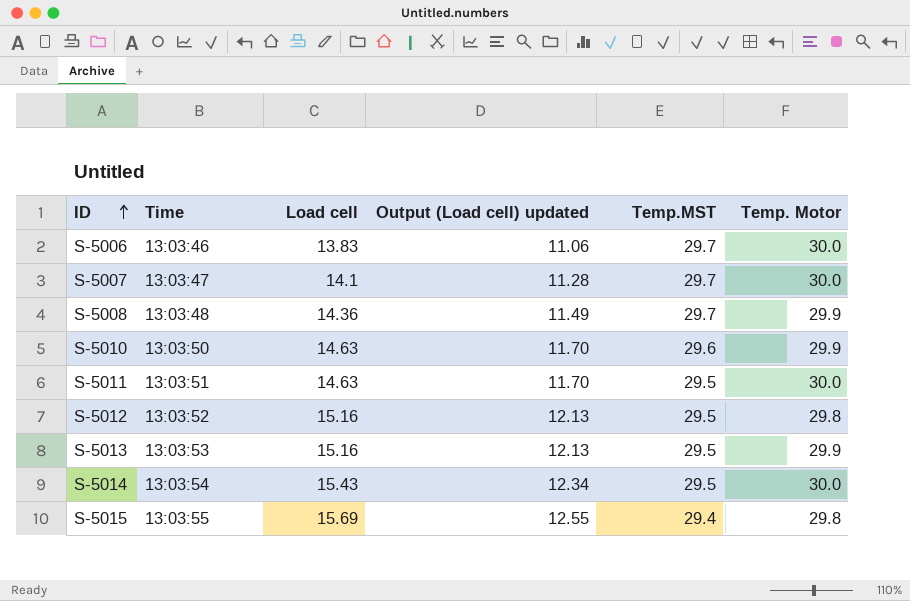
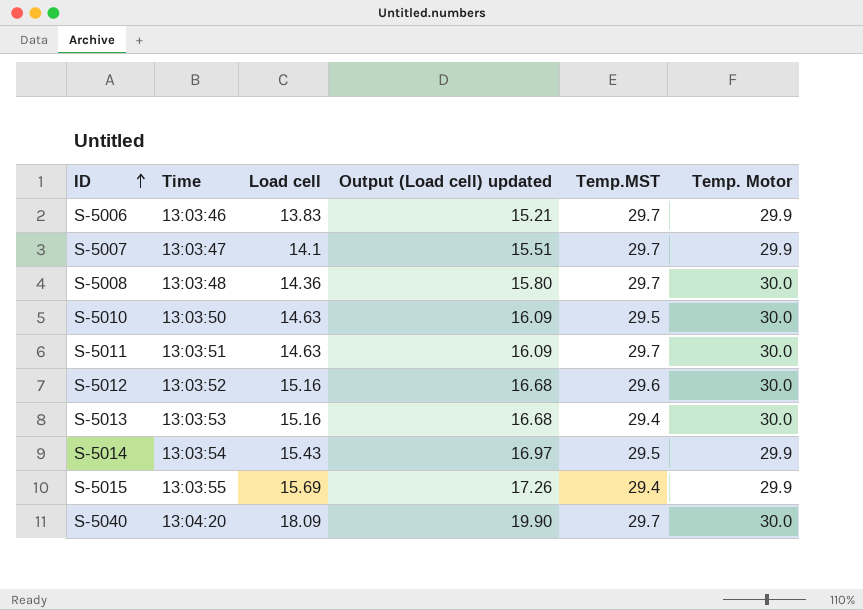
column Output (Load cell) updated | formula: [Load cell] * 0.8 -> [Load cell] * 1.1
S-5006 | Temp. Motor: 30.0 -> 29.9
S-5007 | Temp. Motor: 30.0 -> 29.9
S-5008 | Temp. Motor: 29.9 -> 30.0
S-5010 | Temp.MST: 29.6 -> 29.5
S-5010 | Temp. Motor: 29.9 -> 30.0
S-5011 | Temp.MST: 29.5 -> 29.7
S-5012 | Temp.MST: 29.5 -> 29.6
S-5012 | Temp. Motor: 29.8 -> 30.0
S-5013 | Temp.MST: 29.5 -> 29.4
S-5013 | Temp. Motor: 29.9 -> 30.0
S-5014 | Temp. Motor: 30.0 -> 29.9
S-5015 | Temp. Motor: 29.8 -> 29.9
row S-5040: none -> 13:04:20 | 18.09 | 19.90 | 29.7 | 30.0

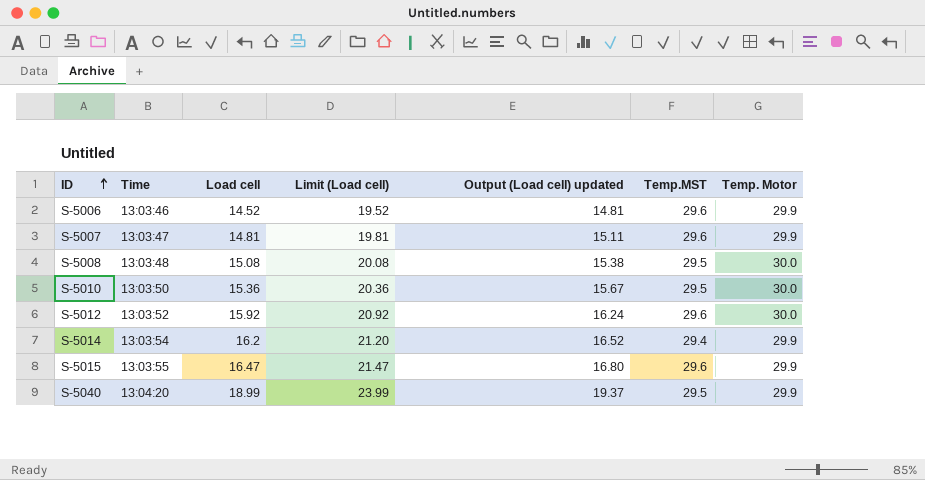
column Limit (Load cell) | formula: none -> [Load cell] + 5
column Output (Load cell) updated | formula: [Load cell] * 1.1 -> [Load cell] * 1.02
row S-5011: 13:03:51 | 14.63 | 16.09 | 29.7 | 30.0 -> none
row S-5013: 13:03:53 | 15.16 | 16.68 | 29.4 | 30.0 -> none
S-5006 | Load cell: 13.83 -> 14.52
S-5006 | Temp.MST: 29.7 -> 29.6
S-5007 | Load cell: 14.1 -> 14.81
S-5007 | Temp.MST: 29.7 -> 29.6
S-5008 | Load cell: 14.36 -> 15.08
S-5008 | Temp.MST: 29.7 -> 29.5
S-5010 | Load cell: 14.63 -> 15.36
S-5012 | Load cell: 15.16 -> 15.92
S-5014 | Load cell: 15.43 -> 16.2
S-5014 | Temp.MST: 29.5 -> 29.4
S-5015 | Load cell: 15.69 -> 16.47
S-5015 | Temp.MST: 29.4 -> 29.6
S-5040 | Load cell: 18.09 -> 18.99
S-5040 | Temp.MST: 29.7 -> 29.5
S-5040 | Temp. Motor: 30.0 -> 29.9

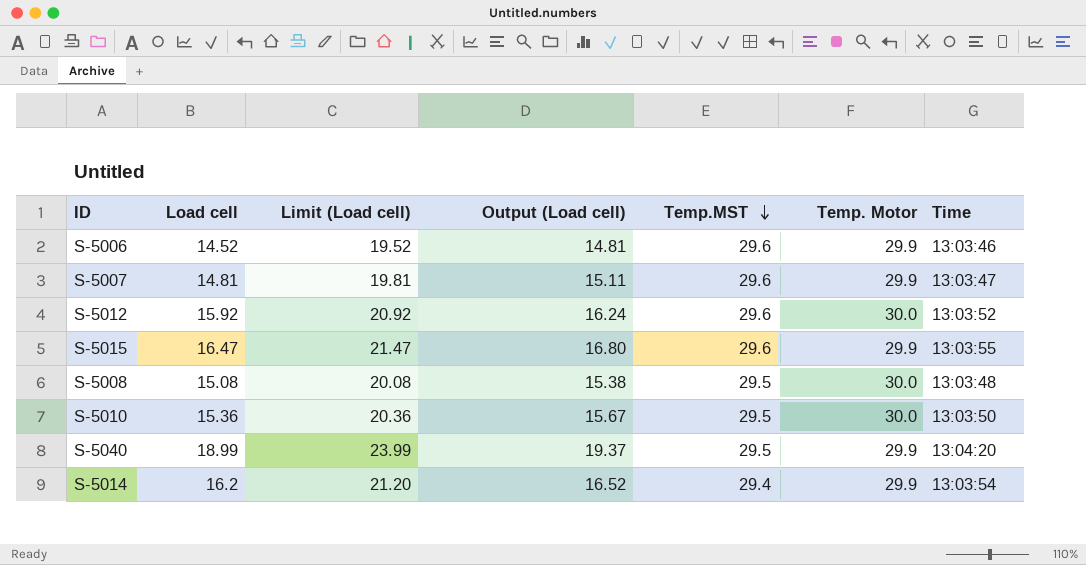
row order: ID ascending -> Temp.MST descending
column name: Output (Load cell) updated -> Output (Load cell)
column Time | position: 2 -> 7

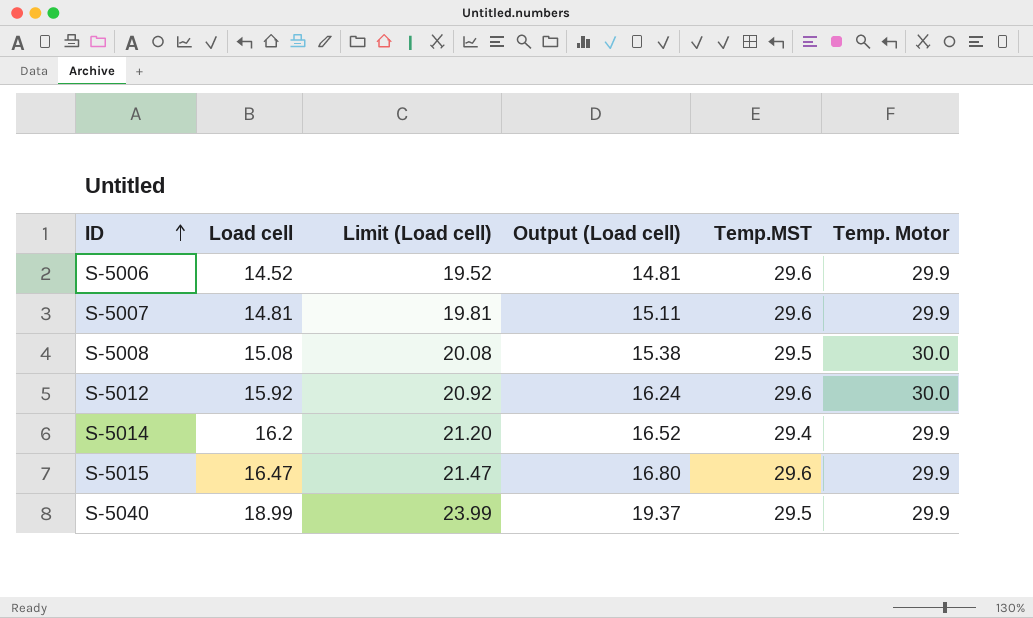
row order: Temp.MST descending -> ID ascending
column Time | position: 7 -> none
row S-5010: 15.36 | 20.36 | 15.67 | 29.5 | 30.0 | 13:03:50 -> none

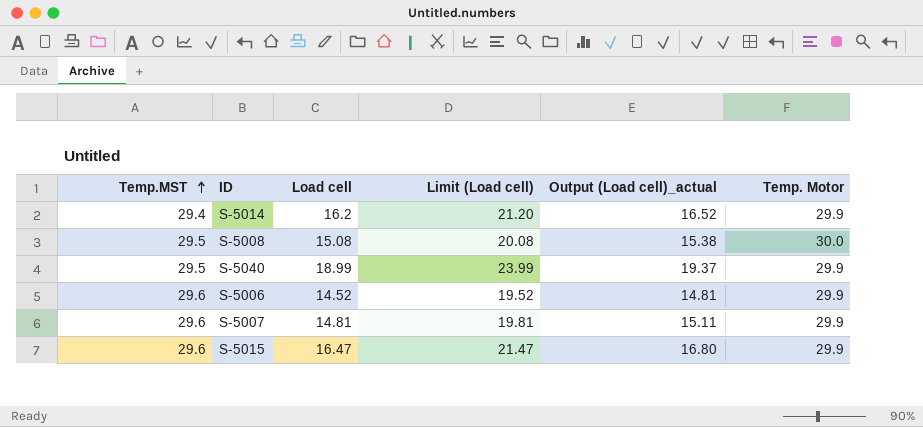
row order: ID ascending -> Temp.MST ascending
column Temp.MST | position: 5 -> 1
column name: Output (Load cell) -> Output (Load cell)_actual
row S-5012: 15.92 | 20.92 | 16.24 | 29.6 | 30.0 -> none

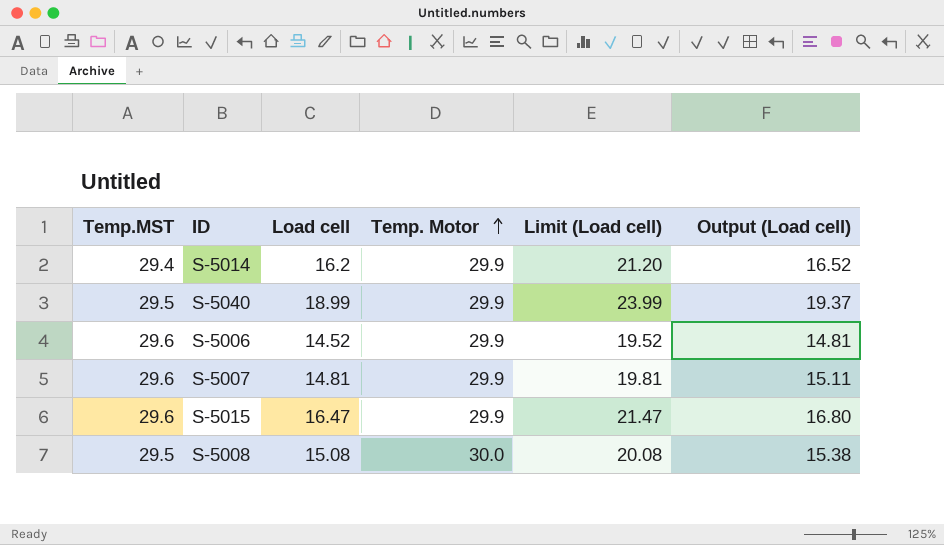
row order: Temp.MST ascending -> Temp. Motor ascending
column Temp. Motor | position: 6 -> 4
column name: Output (Load cell)_actual -> Output (Load cell)

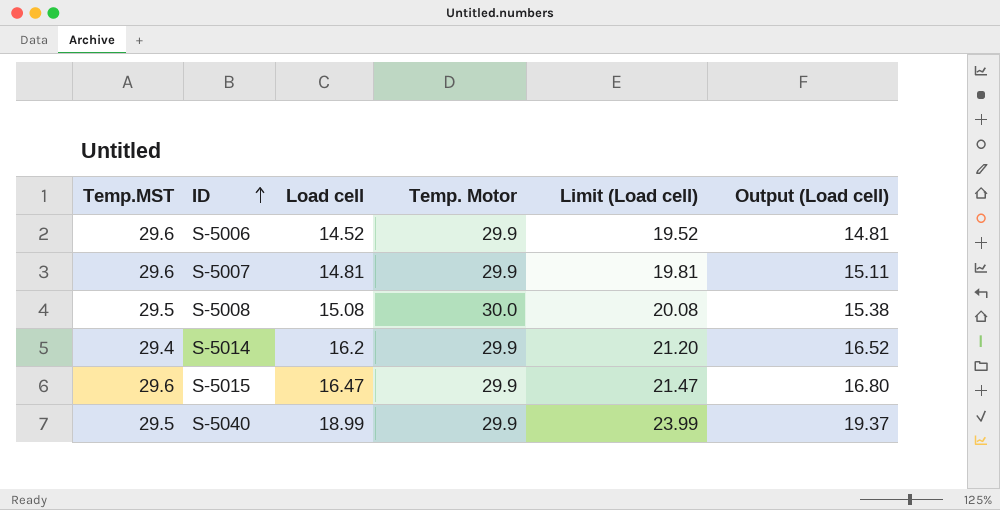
row order: Temp. Motor ascending -> ID ascending

